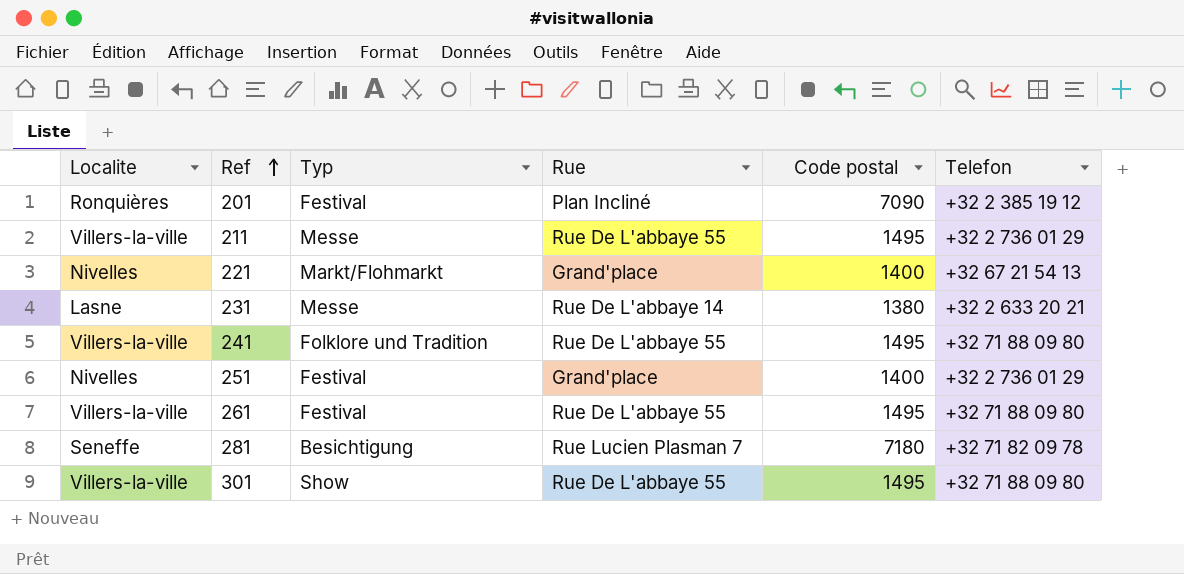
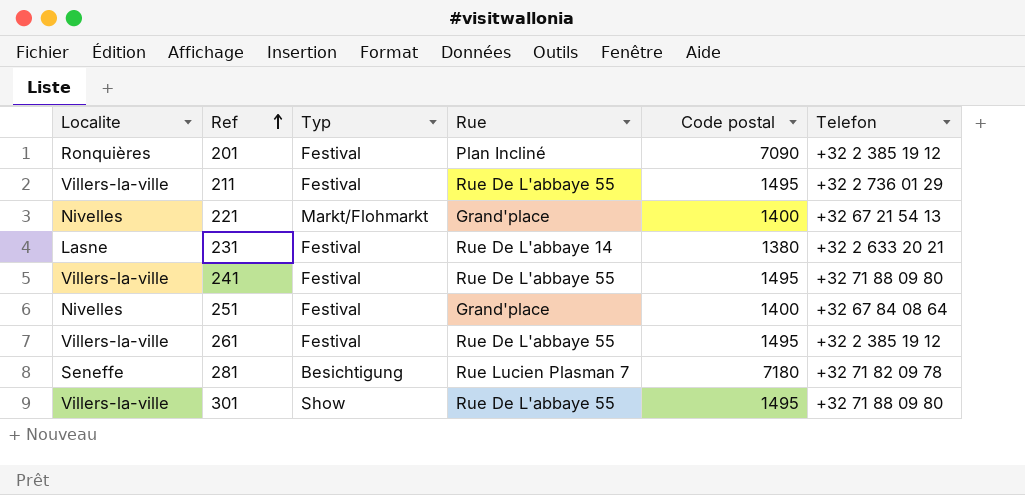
211 | Typ: Messe -> Festival
231 | Typ: Messe -> Festival
241 | Typ: Folklore und Tradition -> Festival
251 | Telefon: +32 2 736 01 29 -> +32 67 84 08 64
261 | Telefon: +32 71 88 09 80 -> +32 2 385 19 12

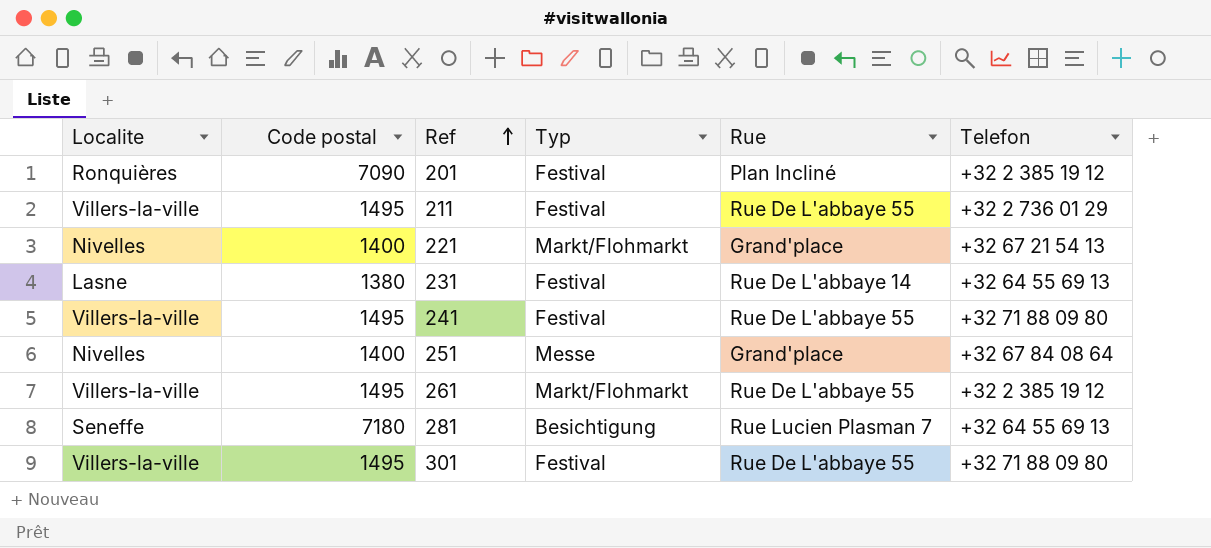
column Code postal | position: 5 -> 2
231 | Telefon: +32 2 633 20 21 -> +32 64 55 69 13
251 | Typ: Festival -> Messe
261 | Typ: Festival -> Markt/Flohmarkt
281 | Telefon: +32 71 82 09 78 -> +32 64 55 69 13
301 | Typ: Show -> Festival

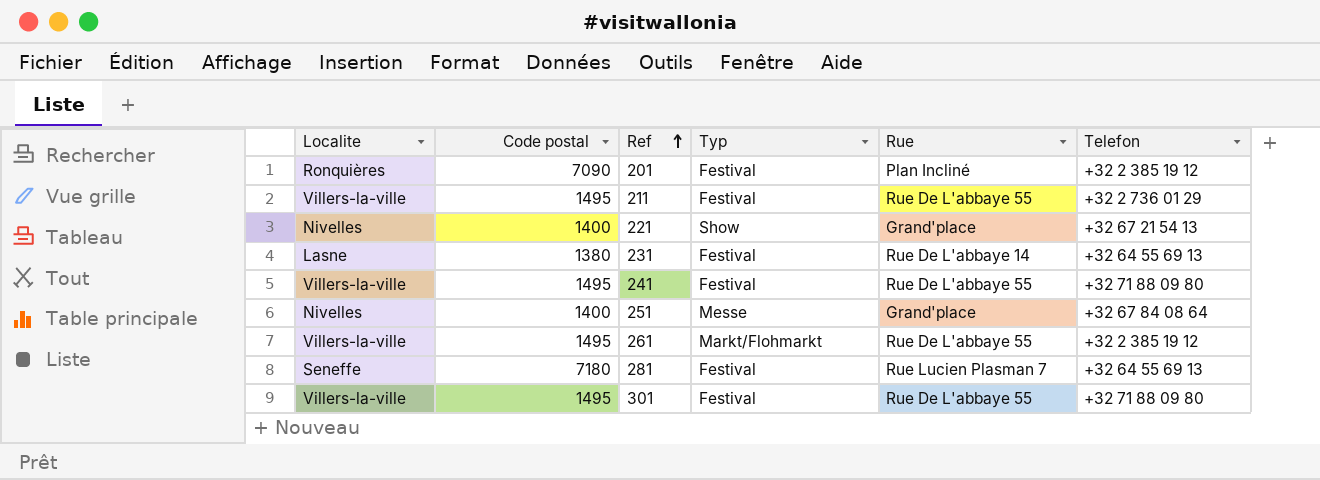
221 | Typ: Markt/Flohmarkt -> Show
281 | Typ: Besichtigung -> Festival

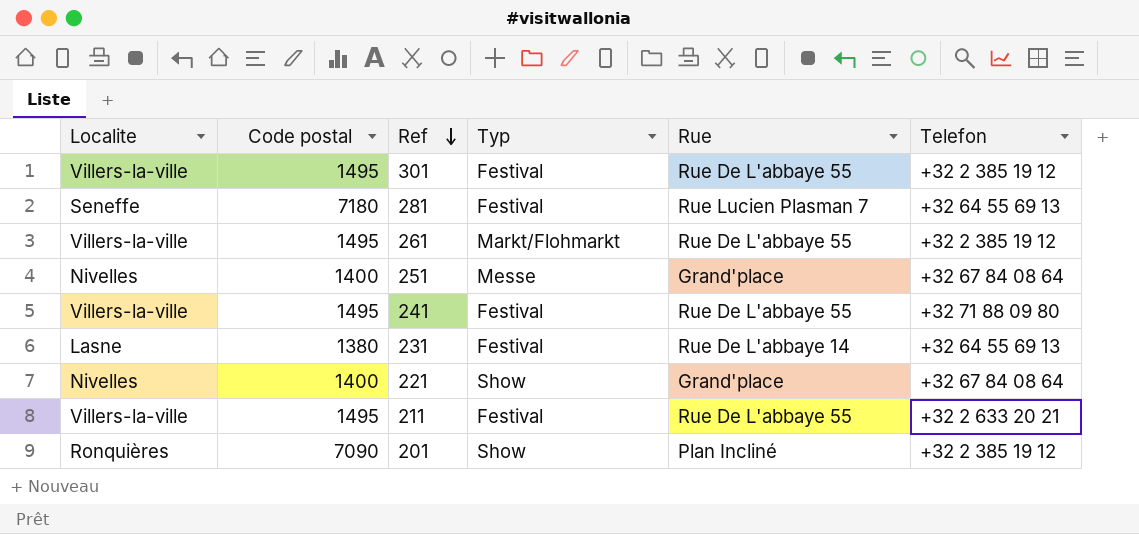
row order: Ref ascending -> Ref descending
301 | Telefon: +32 71 88 09 80 -> +32 2 385 19 12
221 | Telefon: +32 67 21 54 13 -> +32 67 84 08 64
211 | Telefon: +32 2 736 01 29 -> +32 2 633 20 21
201 | Typ: Festival -> Show

